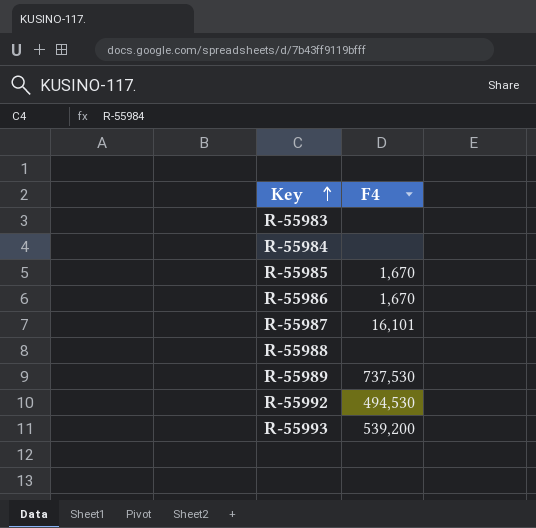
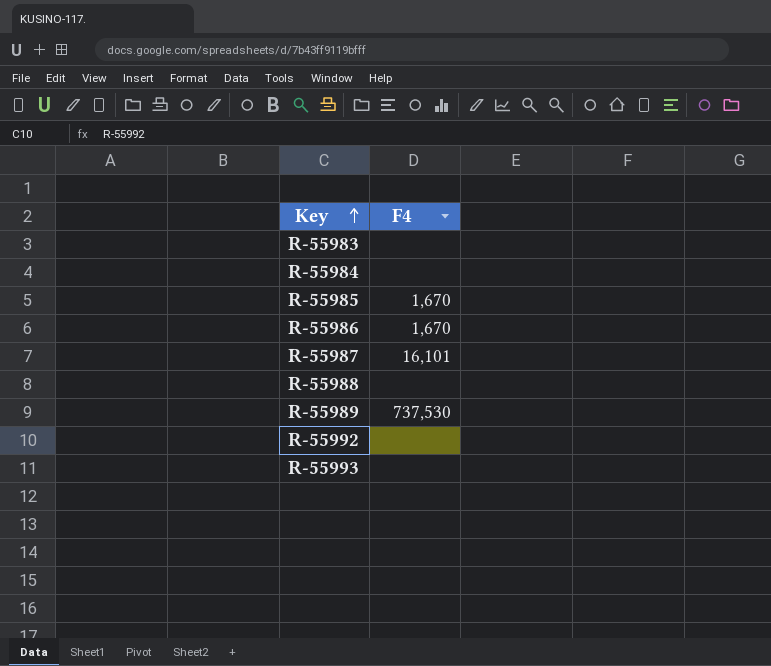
R-55992 | F4: 494,530 -> none
R-55993 | F4: 539,200 -> none

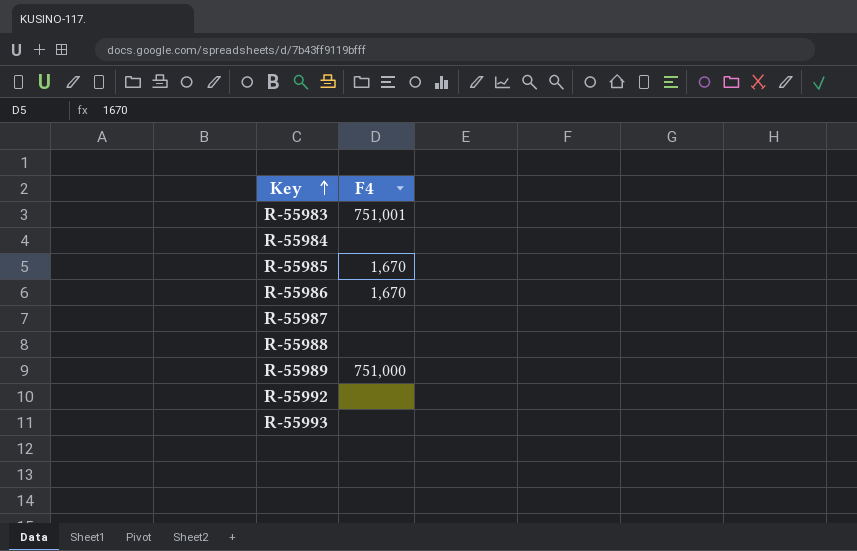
R-55983 | F4: none -> 751,001
R-55987 | F4: 16,101 -> none
R-55989 | F4: 737,530 -> 751,000

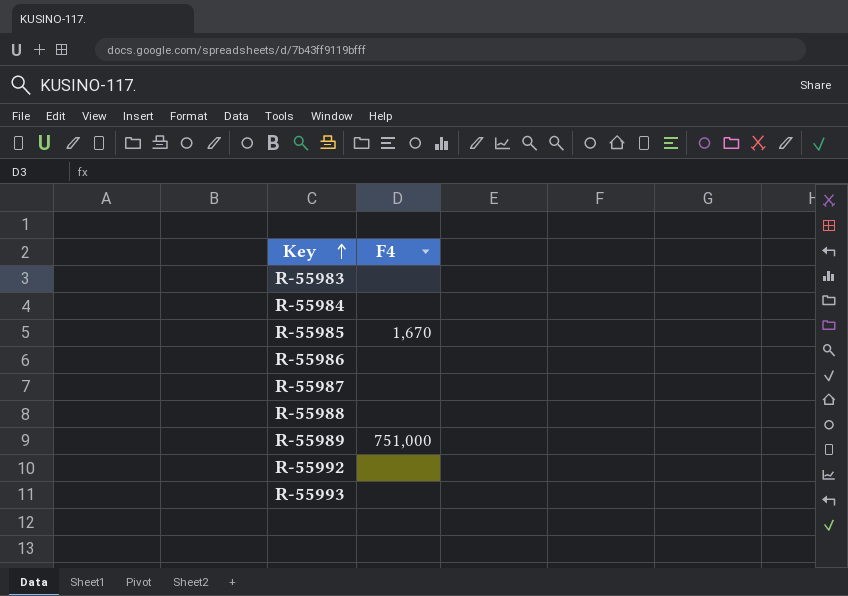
R-55983 | F4: 751,001 -> none
R-55986 | F4: 1,670 -> none

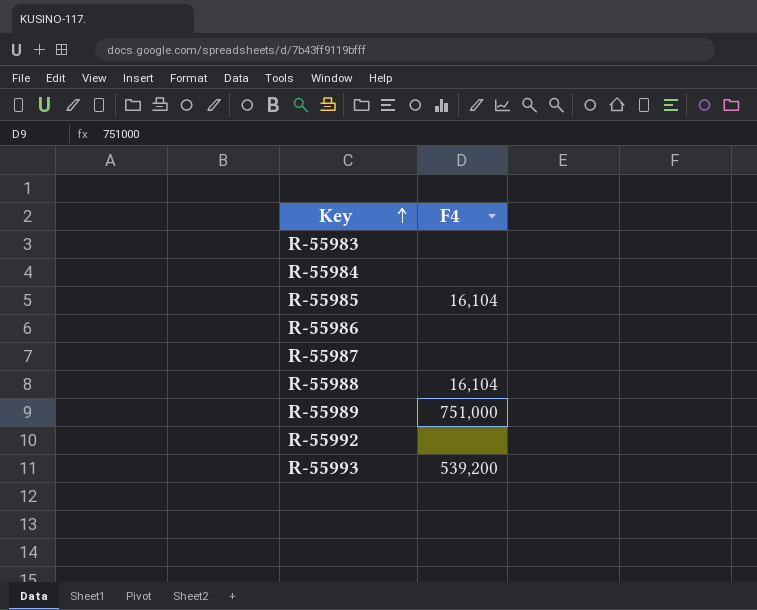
R-55985 | F4: 1,670 -> 16,104
R-55988 | F4: none -> 16,104
R-55993 | F4: none -> 539,200

